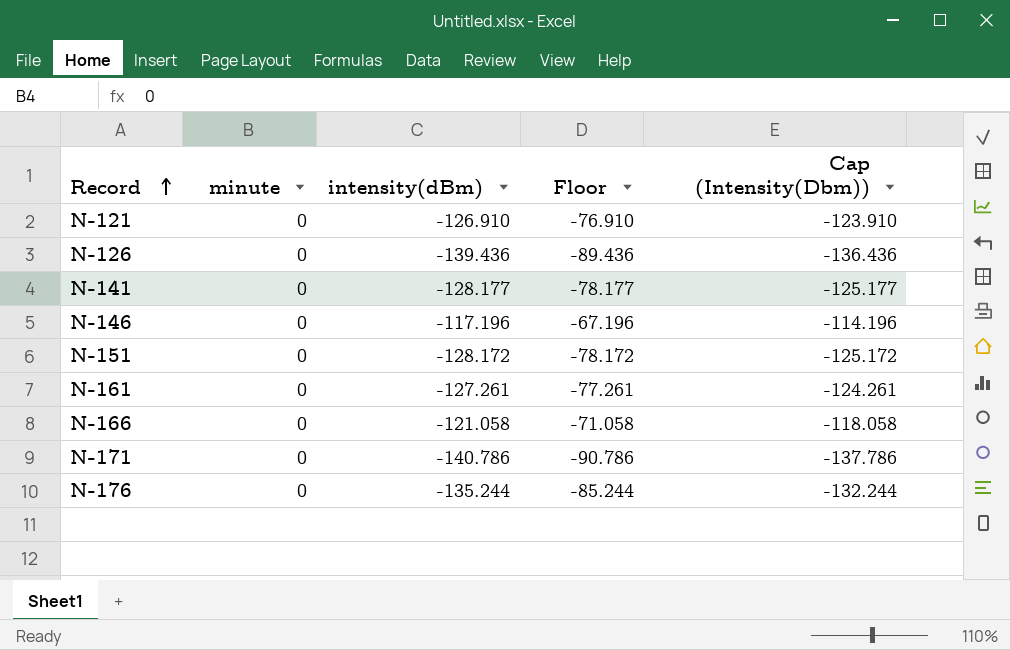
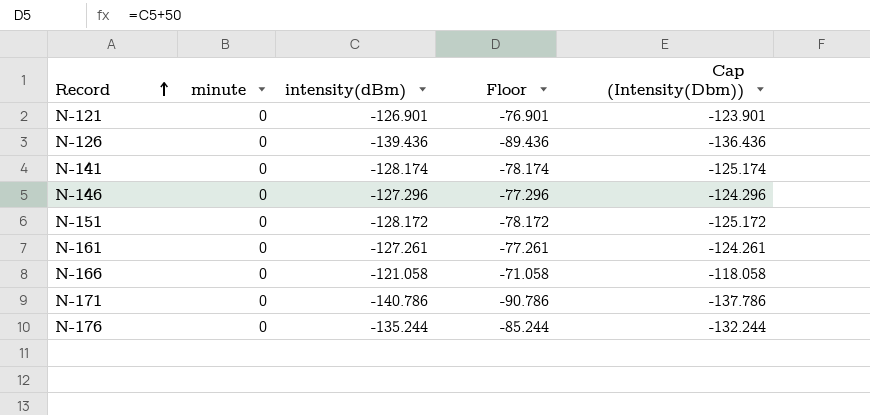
N-121 | intensity(dBm): -126.910 -> -126.901
N-121 | Floor: -76.910 -> -76.901
N-121 | Cap (Intensity(Dbm)): -123.910 -> -123.901
N-141 | intensity(dBm): -128.177 -> -128.174
N-141 | Floor: -78.177 -> -78.174
N-141 | Cap (Intensity(Dbm)): -125.177 -> -125.174
N-146 | intensity(dBm): -117.196 -> -127.296
N-146 | Floor: -67.196 -> -77.296
N-146 | Cap (Intensity(Dbm)): -114.196 -> -124.296

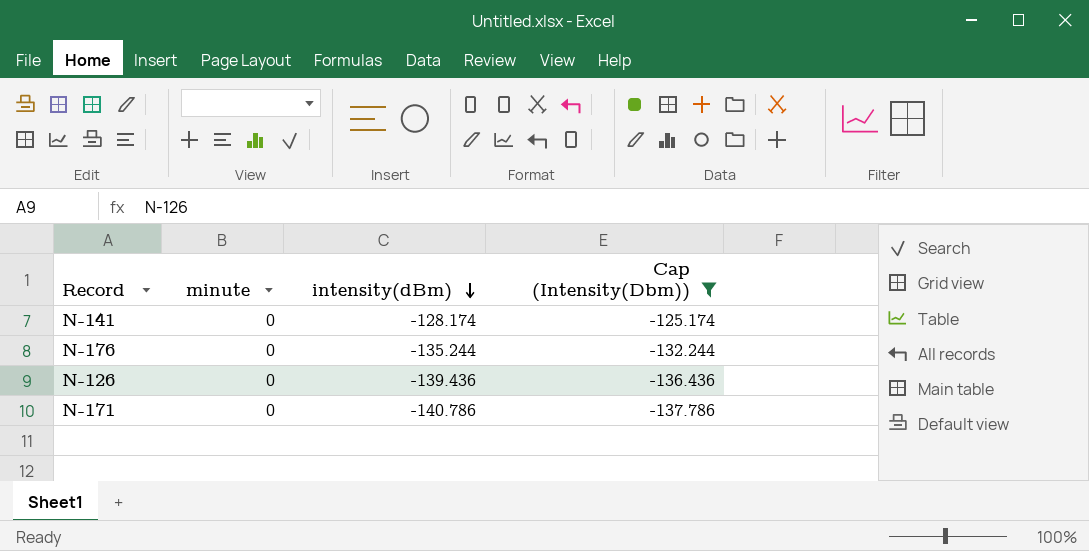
filter: none -> Cap (Intensity(Dbm)) <= -125.174
row order: Record ascending -> intensity(dBm) descending
column Floor | formula: [intensity(dBm)] + 50 -> none

